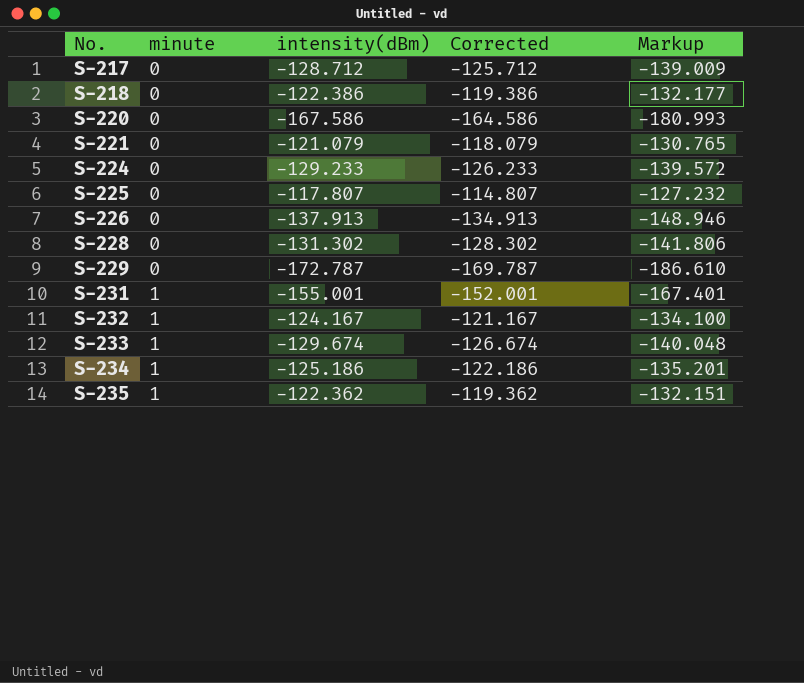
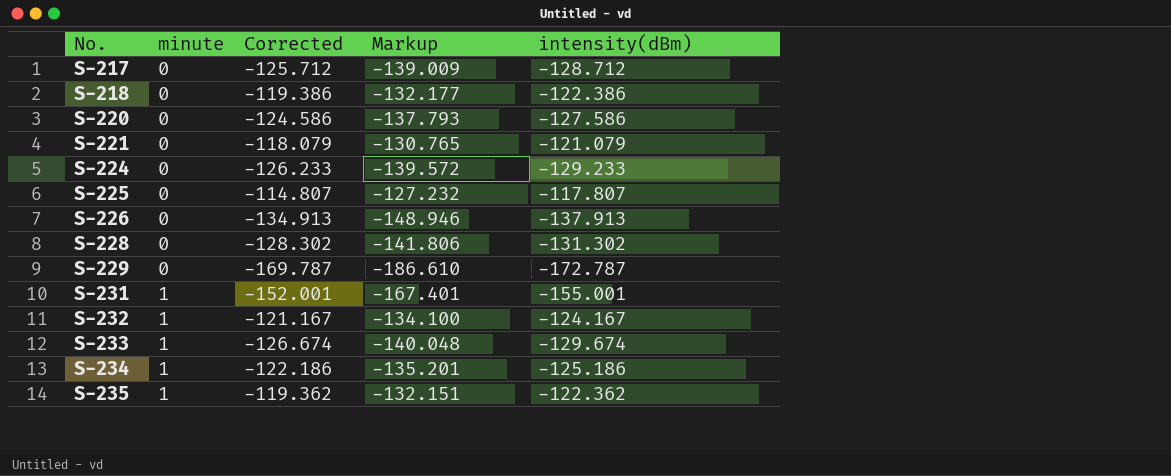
column intensity(dBm) | position: 3 -> 5
S-220 | Corrected: -164.586 -> -124.586
S-220 | Markup: -180.993 -> -137.793
S-220 | intensity(dBm): -167.586 -> -127.586

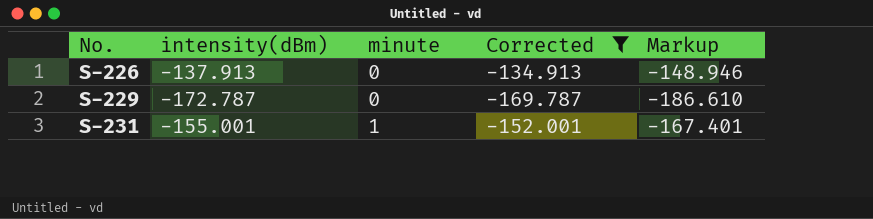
filter: none -> Corrected <= -134.913
column intensity(dBm) | position: 5 -> 2

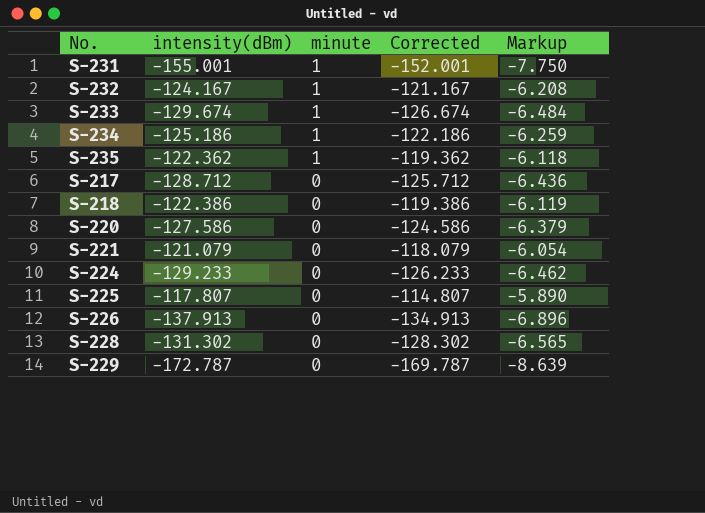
filter: Corrected <= -134.913 -> none
row order: No. ascending -> minute descending
column Markup | formula: [intensity(dBm)] * 1.08 -> [intensity(dBm)] * 0.05

